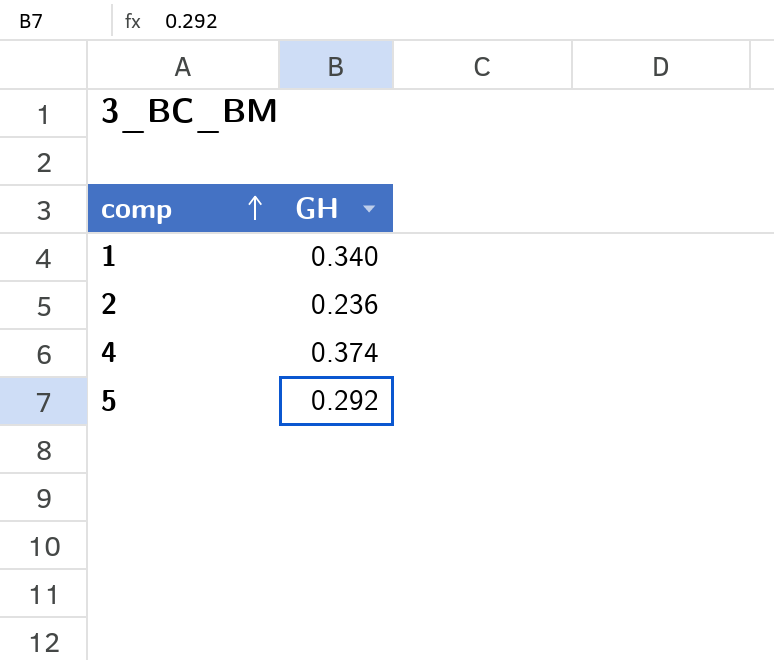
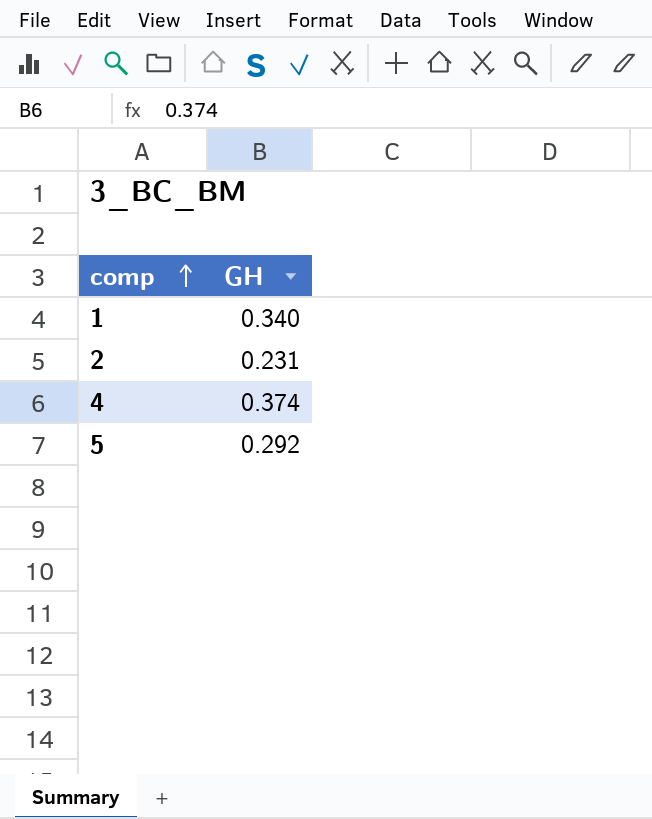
2 | GH: 0.236 -> 0.231

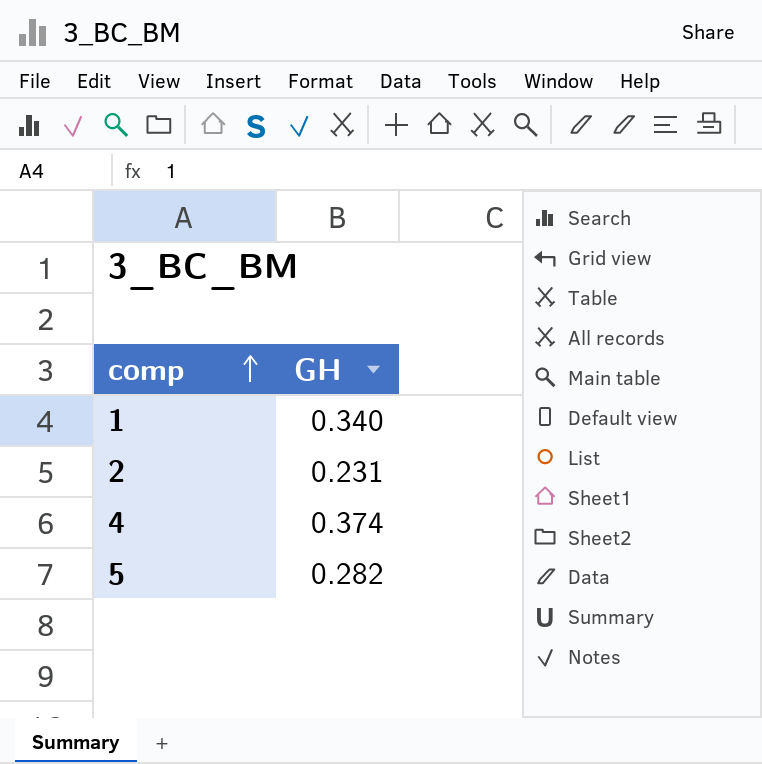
5 | GH: 0.292 -> 0.282

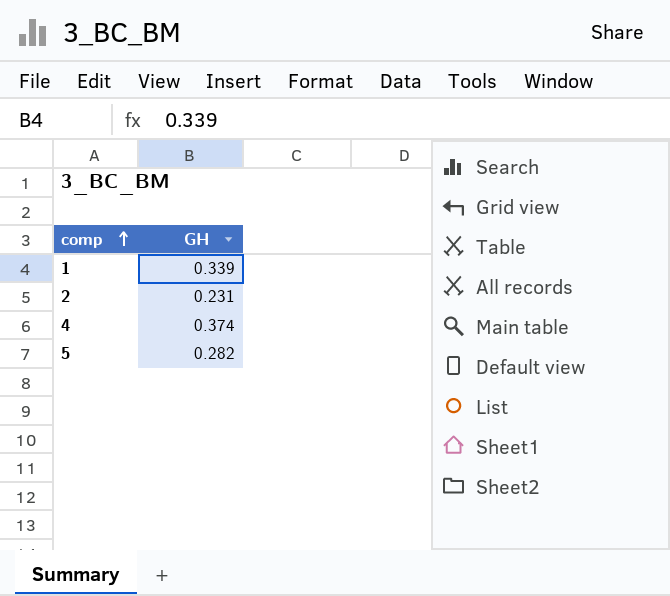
1 | GH: 0.340 -> 0.339

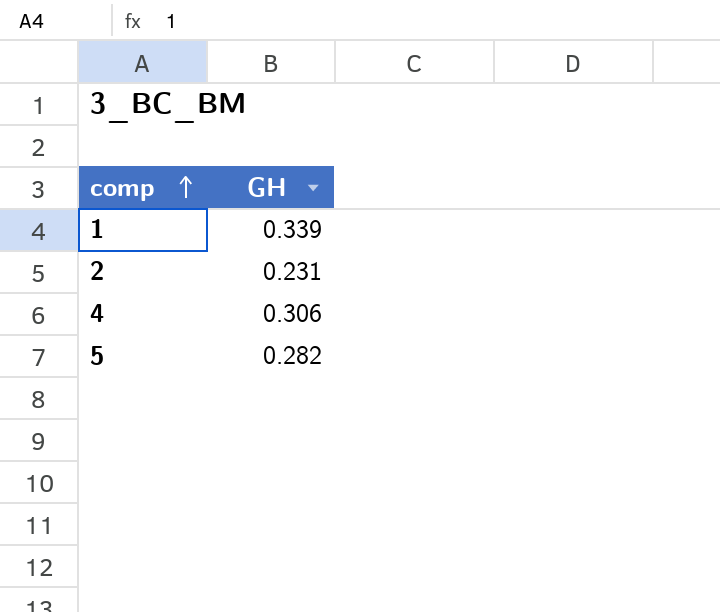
4 | GH: 0.374 -> 0.306

